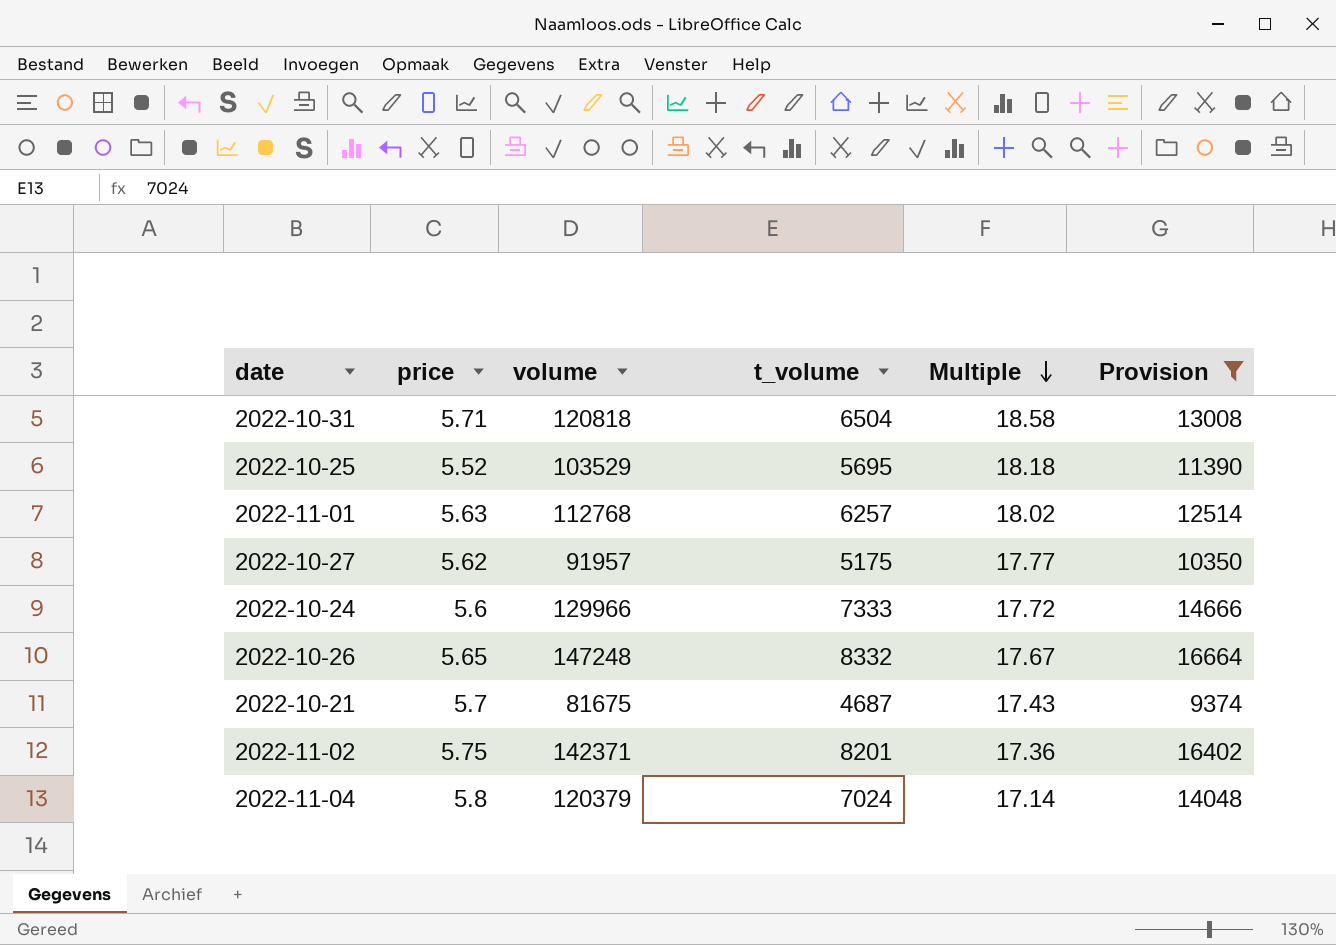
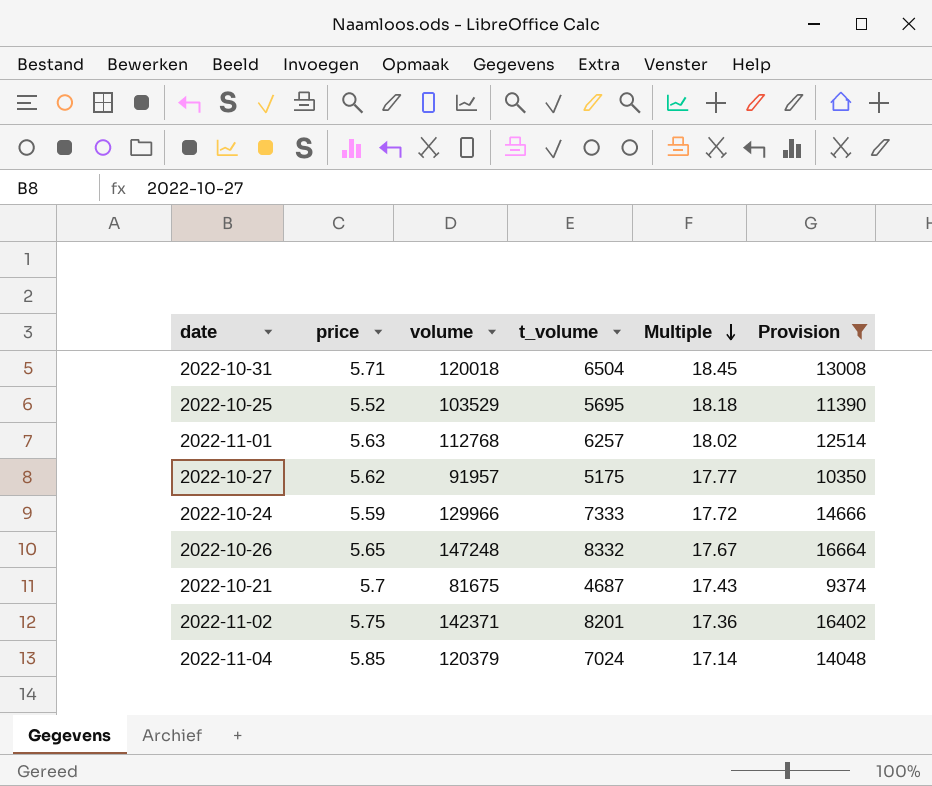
2022-10-31 | volume: 120818 -> 120018
2022-10-31 | Multiple: 18.58 -> 18.45
2022-10-24 | price: 5.6 -> 5.59
2022-11-04 | price: 5.8 -> 5.85

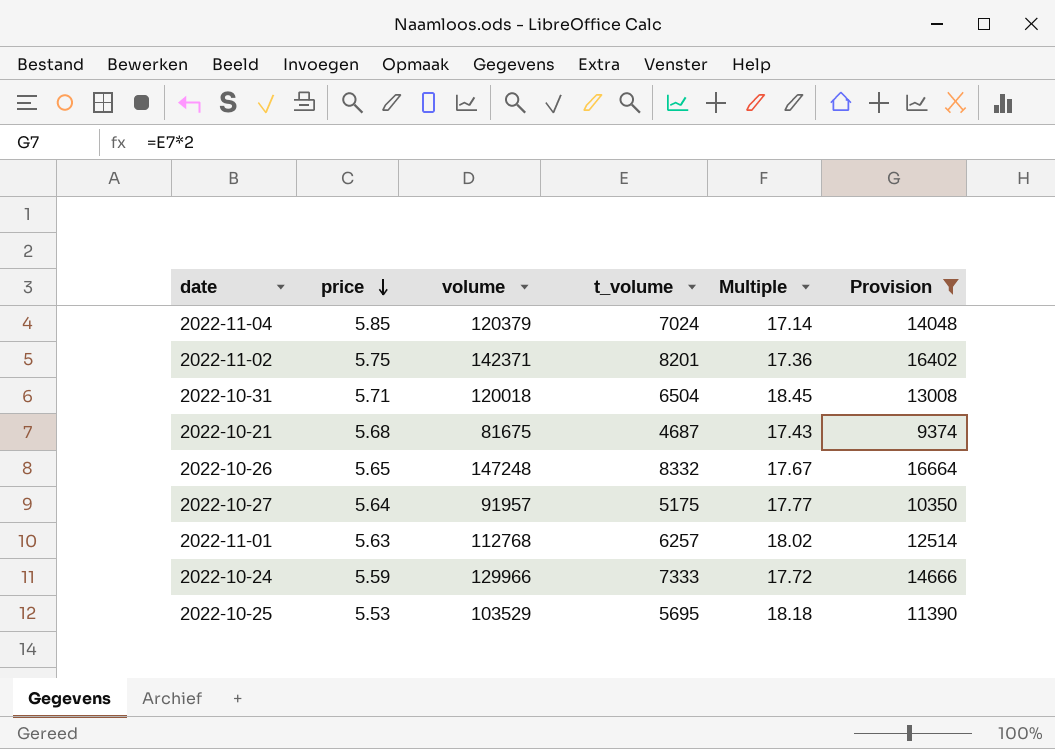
row order: Multiple descending -> price descending
2022-10-21 | price: 5.7 -> 5.68
2022-10-27 | price: 5.62 -> 5.64
2022-10-25 | price: 5.52 -> 5.53

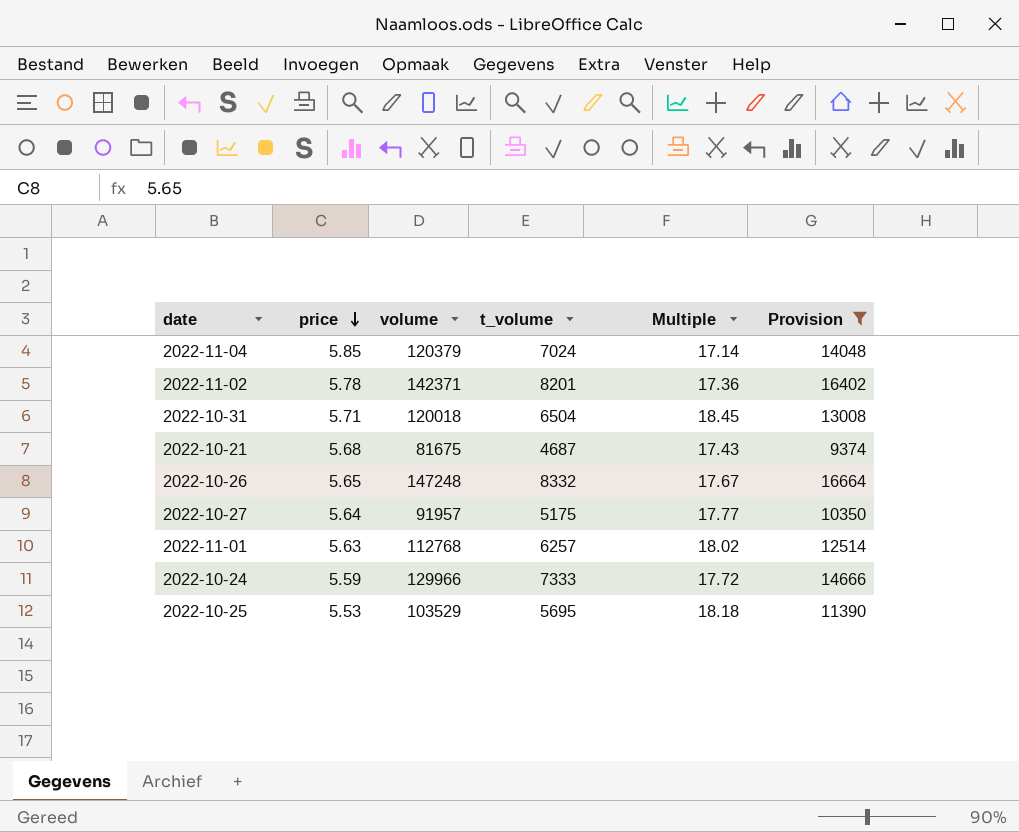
2022-11-02 | price: 5.75 -> 5.78

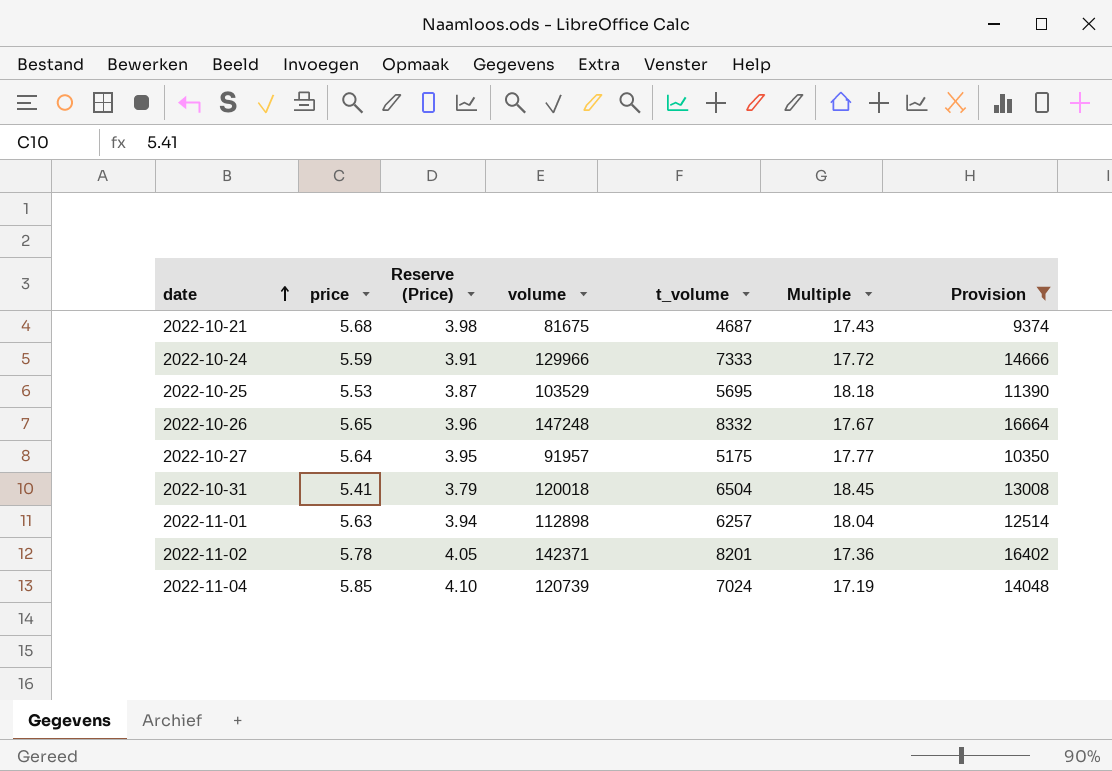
row order: price descending -> date ascending
column Reserve (Price) | formula: none -> [price] * 0.7
2022-10-31 | price: 5.71 -> 5.41
2022-11-01 | volume: 112768 -> 112898
2022-11-01 | Multiple: 18.02 -> 18.04
2022-11-04 | volume: 120379 -> 120739
2022-11-04 | Multiple: 17.14 -> 17.19

